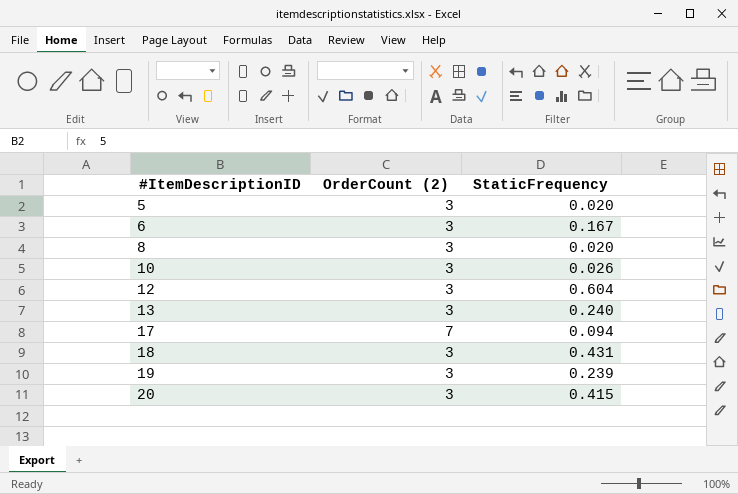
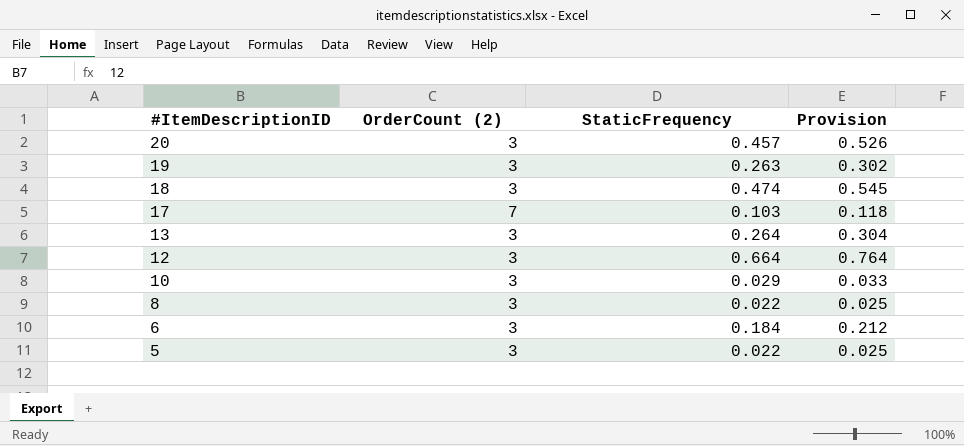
row order: #ItemDescriptionID ascending -> #ItemDescriptionID descending
column Provision | formula: none -> [StaticFrequency] * 1.15
20 | StaticFrequency: 0.415 -> 0.457
19 | StaticFrequency: 0.239 -> 0.263
18 | StaticFrequency: 0.431 -> 0.474
17 | StaticFrequency: 0.094 -> 0.103
13 | StaticFrequency: 0.240 -> 0.264
12 | StaticFrequency: 0.604 -> 0.664
10 | StaticFrequency: 0.026 -> 0.029
8 | StaticFrequency: 0.020 -> 0.022
6 | StaticFrequency: 0.167 -> 0.184
5 | StaticFrequency: 0.020 -> 0.022

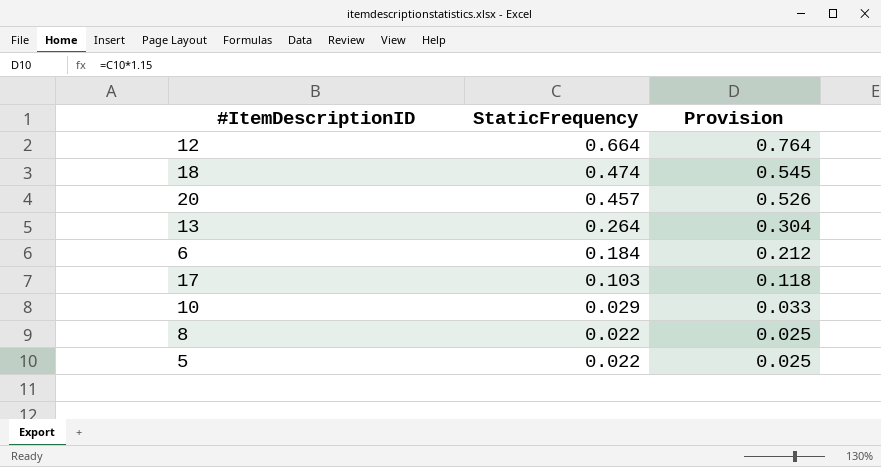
row order: #ItemDescriptionID descending -> StaticFrequency descending
column OrderCount (2) | position: 2 -> none
row 19: 3 | 0.263 | 0.302 -> none

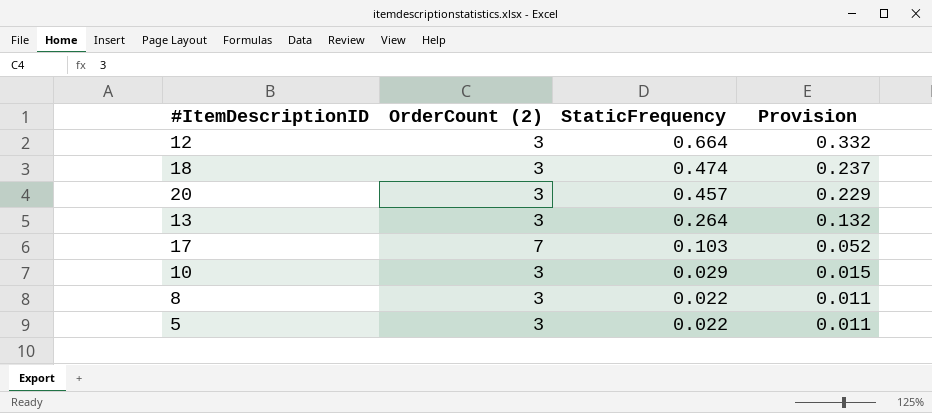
column OrderCount (2) | position: none -> 2
column Provision | formula: [StaticFrequency] * 1.15 -> [StaticFrequency] * 0.5
row 6: 0.184 | 0.212 -> none

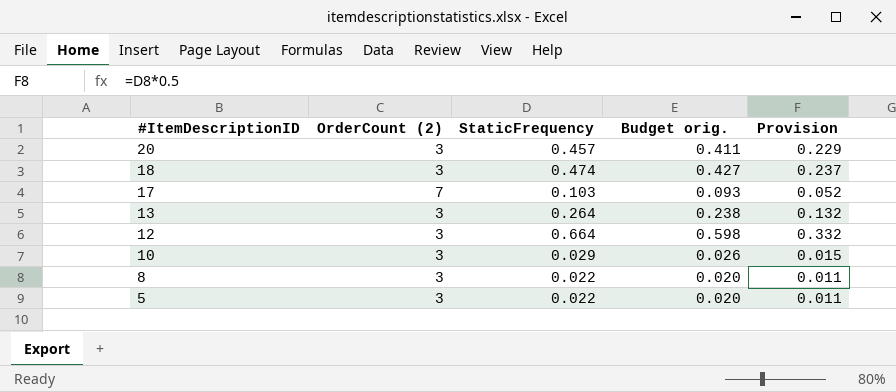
row order: StaticFrequency descending -> #ItemDescriptionID descending
column Budget orig. | formula: none -> [StaticFrequency] * 0.9

